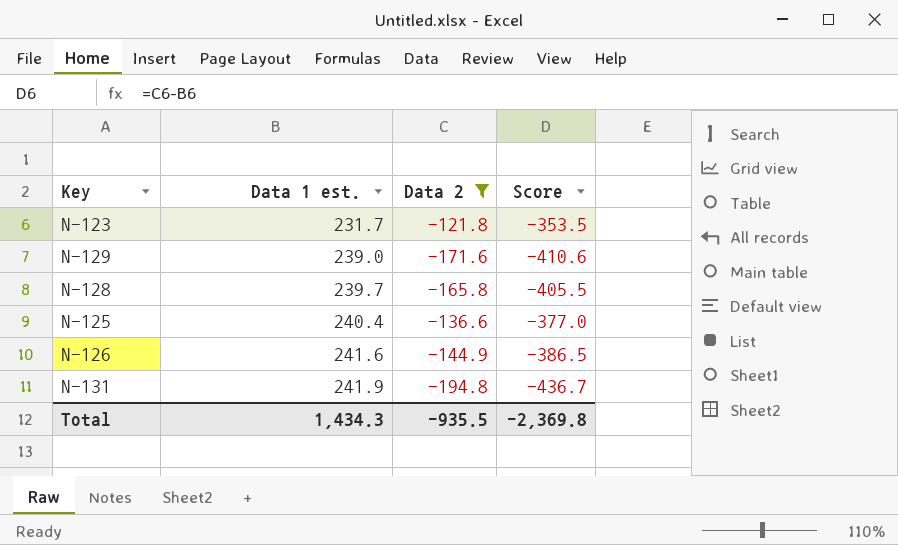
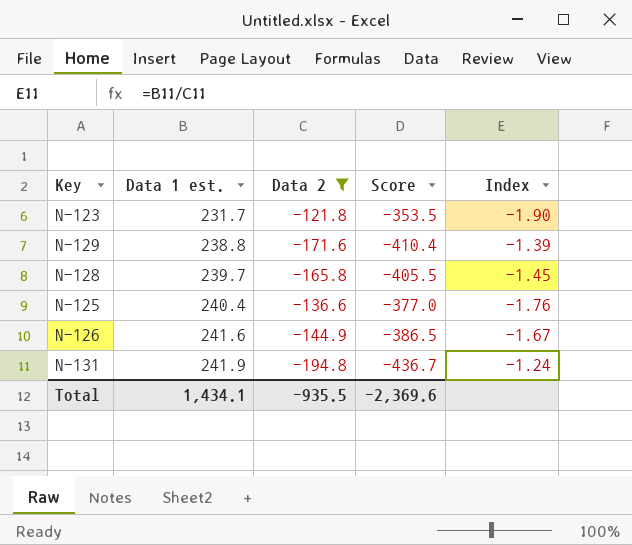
column Index | formula: none -> [Data 1 est.] / [Data 2]
N-129 | Data 1 est.: 239.0 -> 238.8
N-129 | Score: -410.6 -> -410.4
Total | Data 1 est.: 1,434.3 -> 1,434.1
Total | Score: -2,369.8 -> -2,369.6

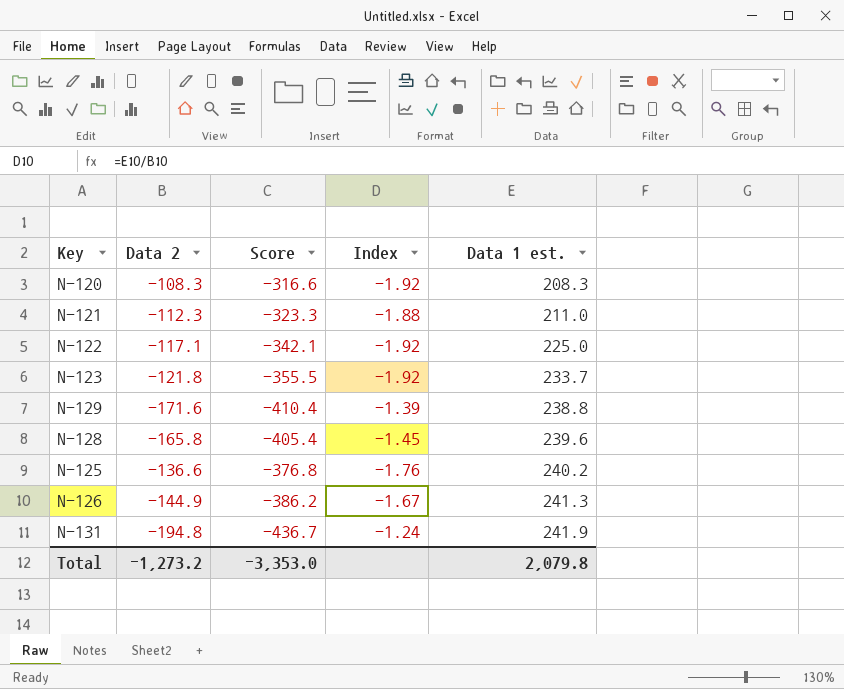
filter: Data 2 <= -121.8 -> none
column Data 1 est. | position: 2 -> 5
N-123 | Score: -353.5 -> -355.5
N-123 | Index: -1.90 -> -1.92
N-123 | Data 1 est.: 231.7 -> 233.7
N-128 | Score: -405.5 -> -405.4
N-128 | Data 1 est.: 239.7 -> 239.6
N-125 | Score: -377.0 -> -376.8
N-125 | Data 1 est.: 240.4 -> 240.2
N-126 | Score: -386.5 -> -386.2
N-126 | Data 1 est.: 241.6 -> 241.3
Total | Data 2: -935.5 -> -1,273.2
Total | Score: -2,369.6 -> -3,353.0
Total | Data 1 est.: 1,434.1 -> 2,079.8

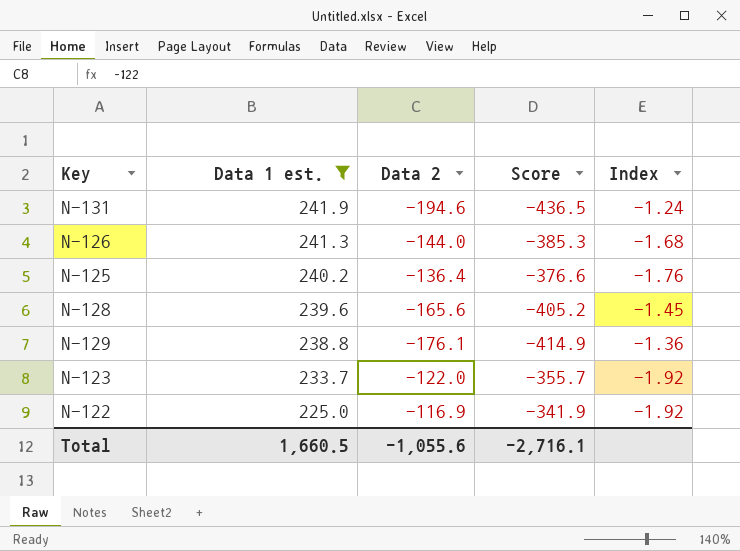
filter: none -> Data 1 est. >= 225.0
row order: Data 1 est. ascending -> Data 1 est. descending
column Data 1 est. | position: 5 -> 2
N-131 | Data 2: -194.8 -> -194.6
N-131 | Score: -436.7 -> -436.5
N-126 | Data 2: -144.9 -> -144.0
N-126 | Score: -386.2 -> -385.3
N-126 | Index: -1.67 -> -1.68
N-125 | Data 2: -136.6 -> -136.4
N-125 | Score: -376.8 -> -376.6
N-128 | Data 2: -165.8 -> -165.6
N-128 | Score: -405.4 -> -405.2
N-129 | Data 2: -171.6 -> -176.1
N-129 | Score: -410.4 -> -414.9
N-129 | Index: -1.39 -> -1.36
N-123 | Data 2: -121.8 -> -122.0
N-123 | Score: -355.5 -> -355.7
N-122 | Data 2: -117.1 -> -116.9
N-122 | Score: -342.1 -> -341.9
Total | Data 1 est.: 2,079.8 -> 1,660.5
Total | Data 2: -1,273.2 -> -1,055.6
Total | Score: -3,353.0 -> -2,716.1

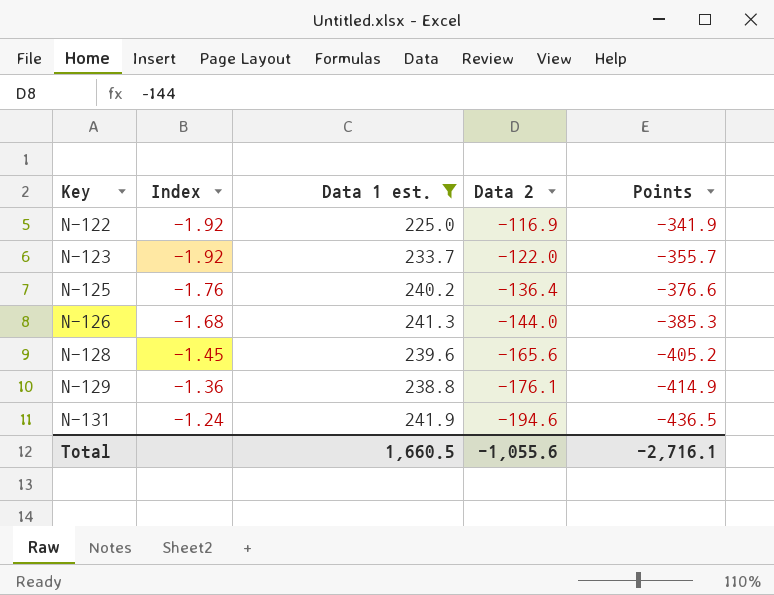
row order: Data 1 est. descending -> Key ascending
column Index | position: 5 -> 2
column name: Score -> Points

